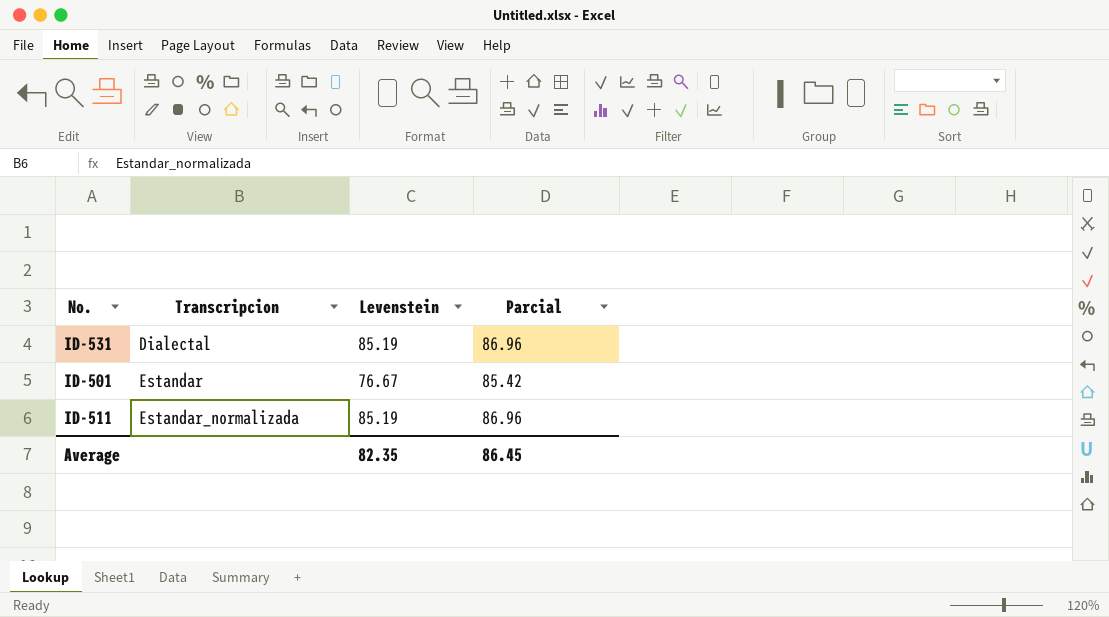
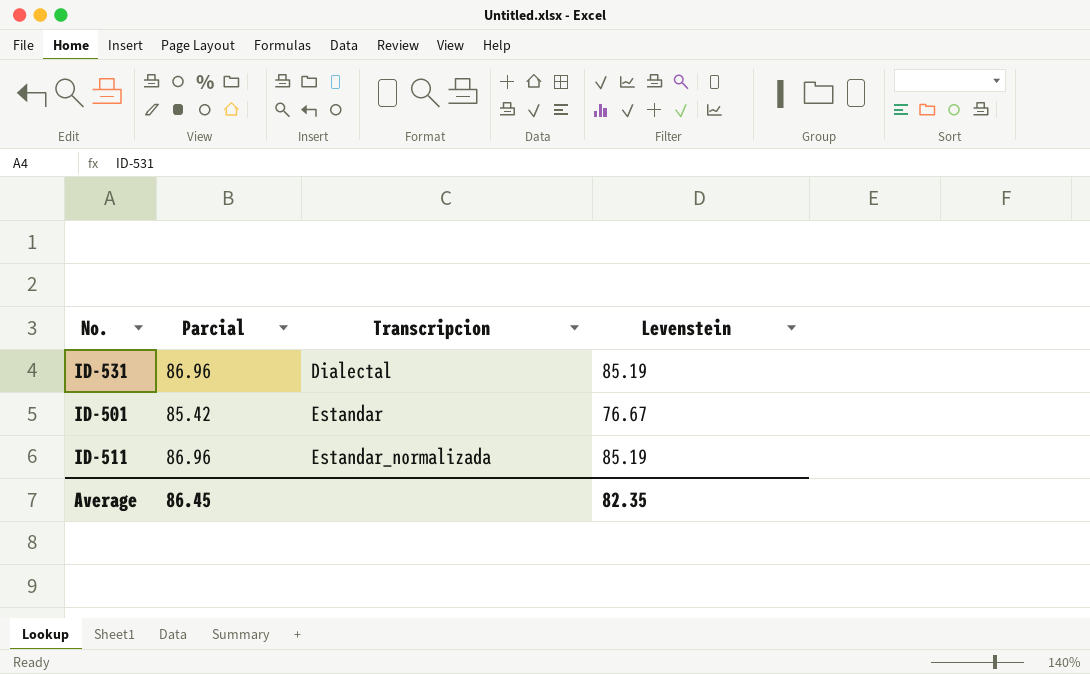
column Parcial | position: 4 -> 2

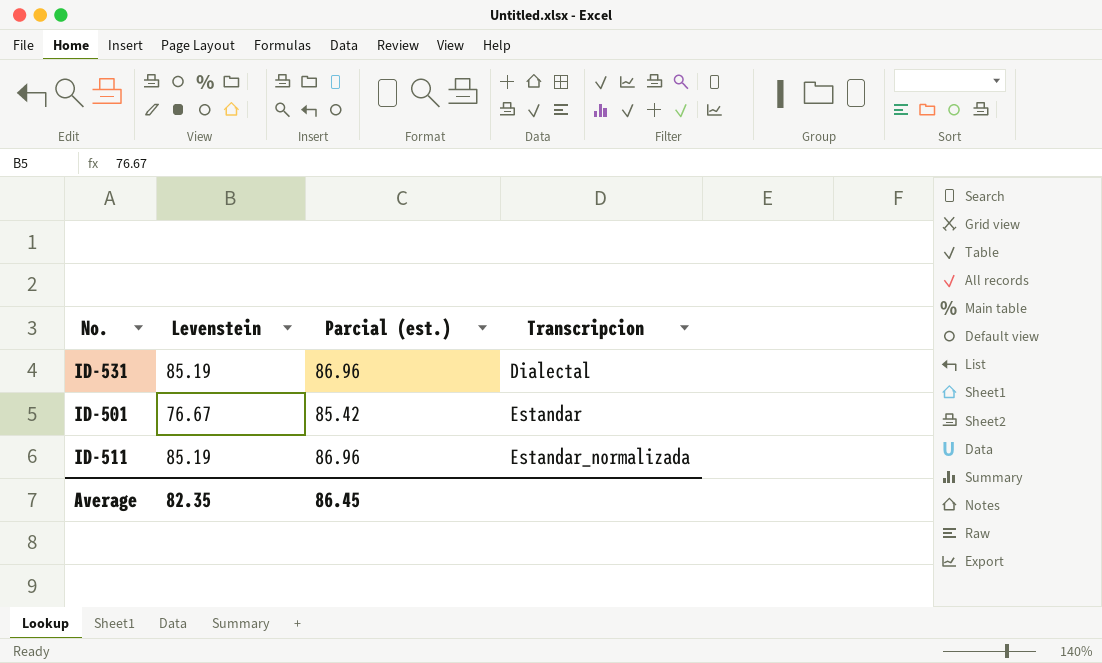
column Levenstein | position: 4 -> 2
column name: Parcial -> Parcial (est.)

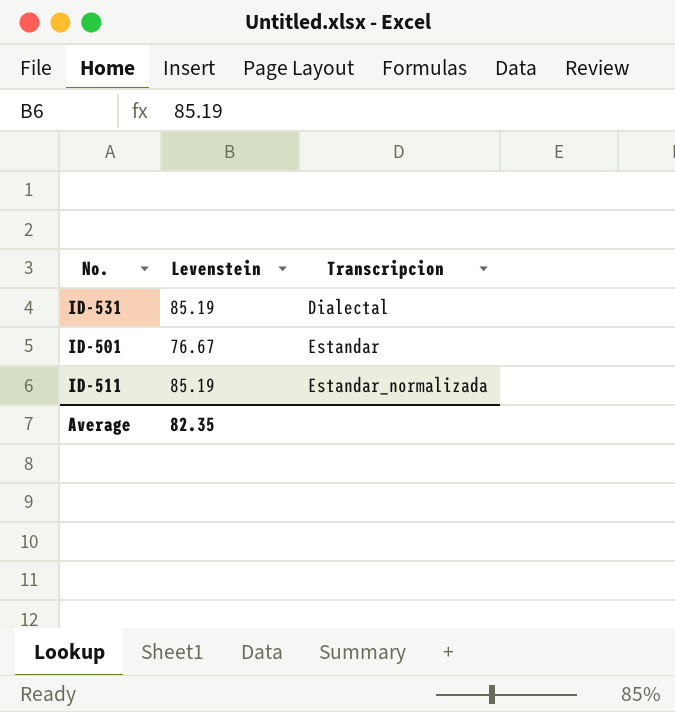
column Parcial (est.) | position: 3 -> none

